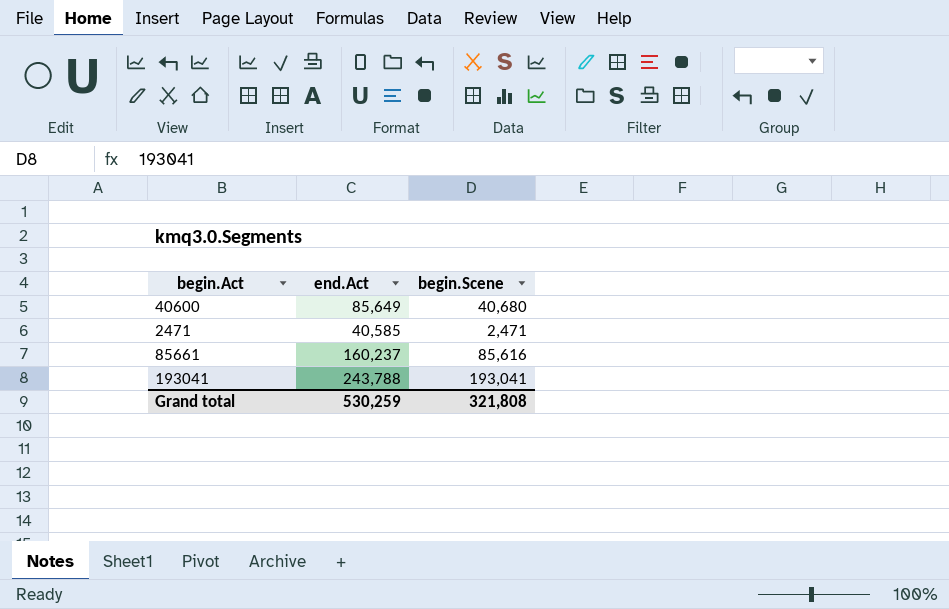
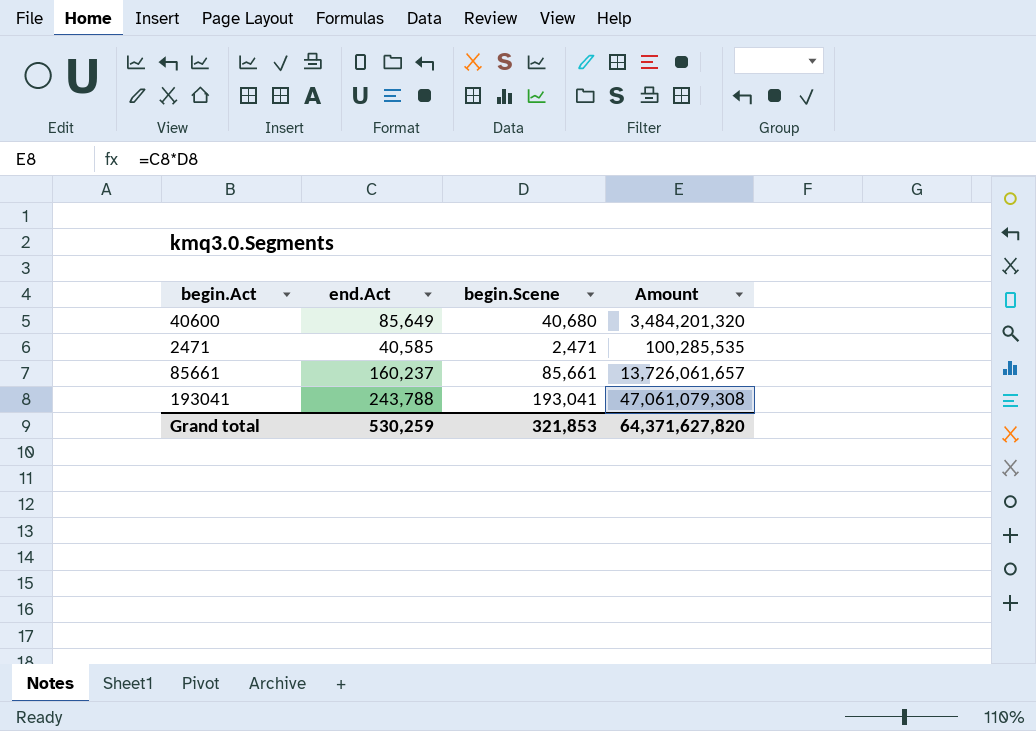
column Amount | formula: none -> [end.Act] * [begin.Scene]
85661 | begin.Scene: 85,616 -> 85,661
Grand total | begin.Scene: 321,808 -> 321,853

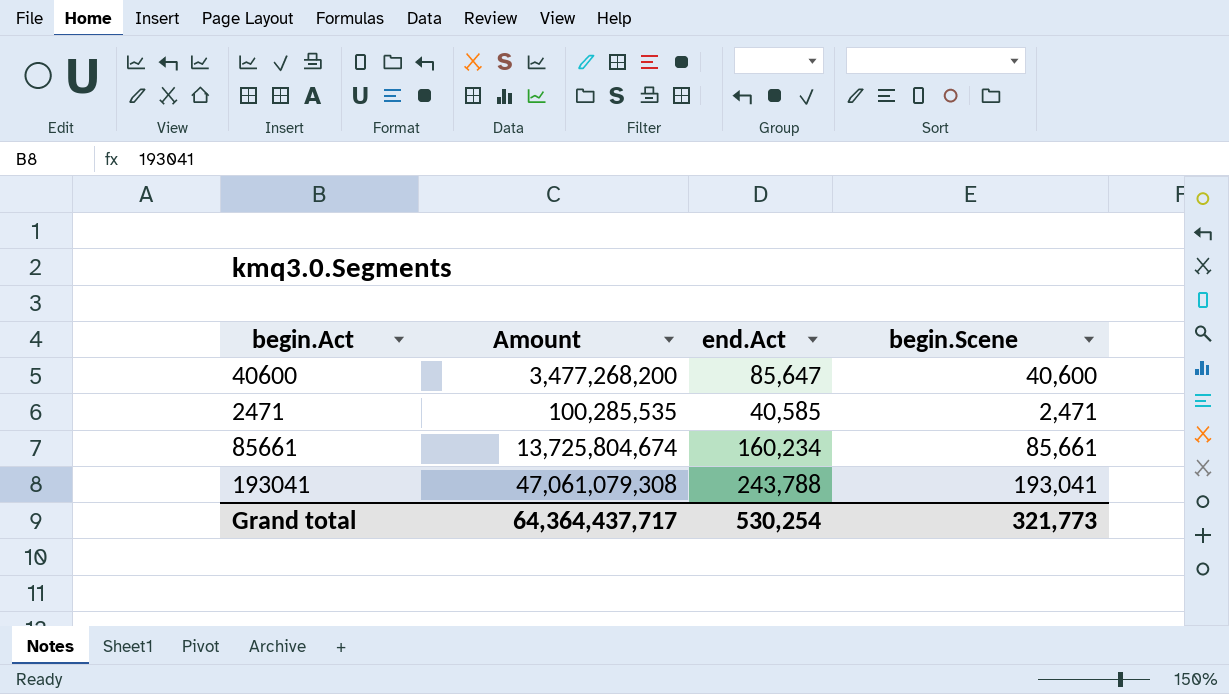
column Amount | position: 4 -> 2
40600 | Amount: 3,484,201,320 -> 3,477,268,200
40600 | end.Act: 85,649 -> 85,647
40600 | begin.Scene: 40,680 -> 40,600
85661 | Amount: 13,726,061,657 -> 13,725,804,674
85661 | end.Act: 160,237 -> 160,234
Grand total | Amount: 64,371,627,820 -> 64,364,437,717
Grand total | end.Act: 530,259 -> 530,254
Grand total | begin.Scene: 321,853 -> 321,773

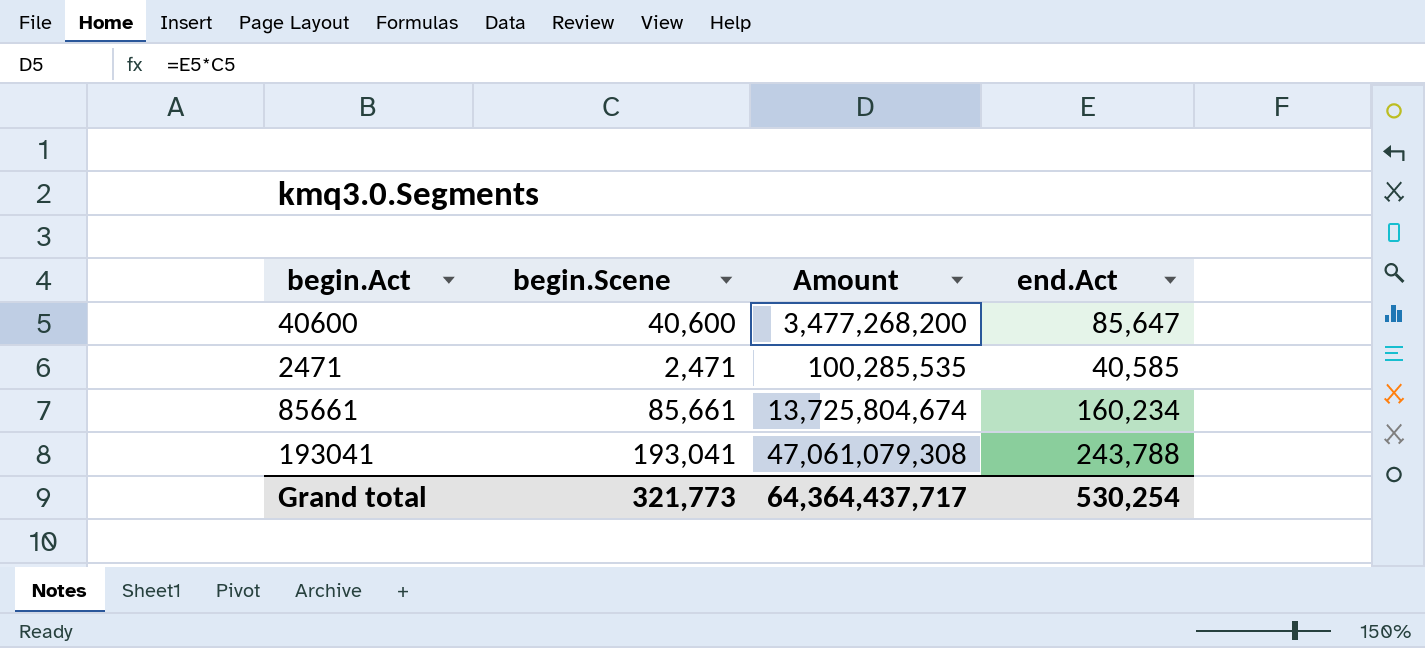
column begin.Scene | position: 4 -> 2

